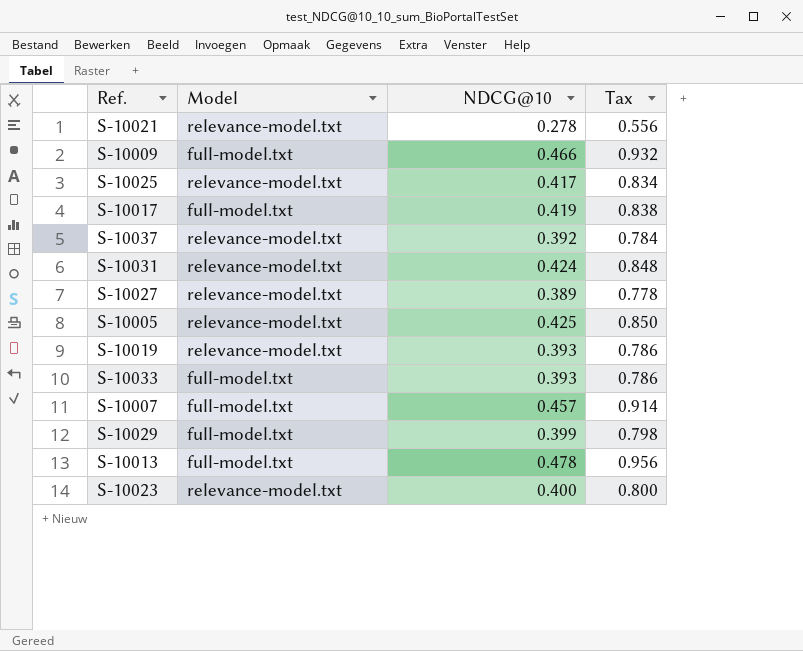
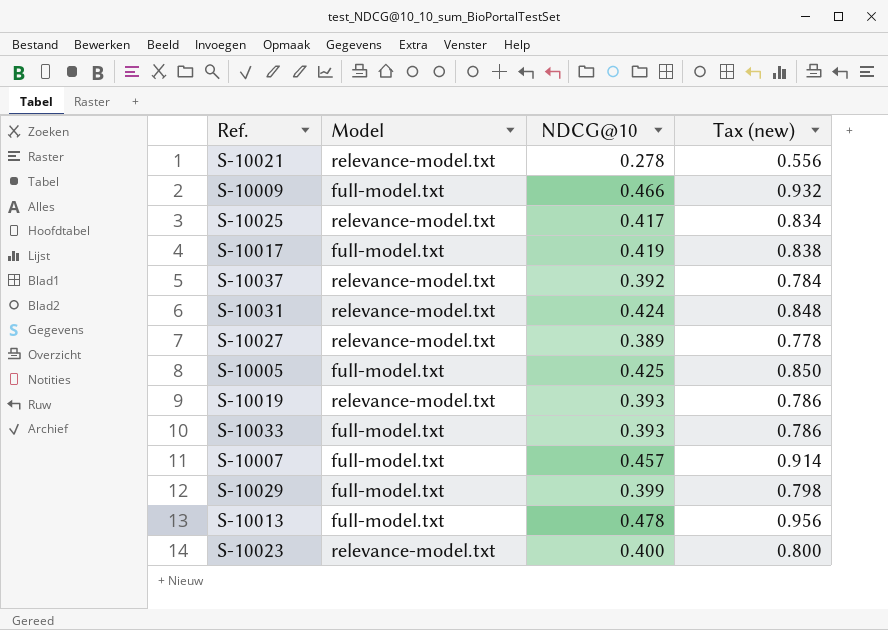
column name: Tax -> Tax (new)
S-10005 | Model: relevance-model.txt -> full-model.txt

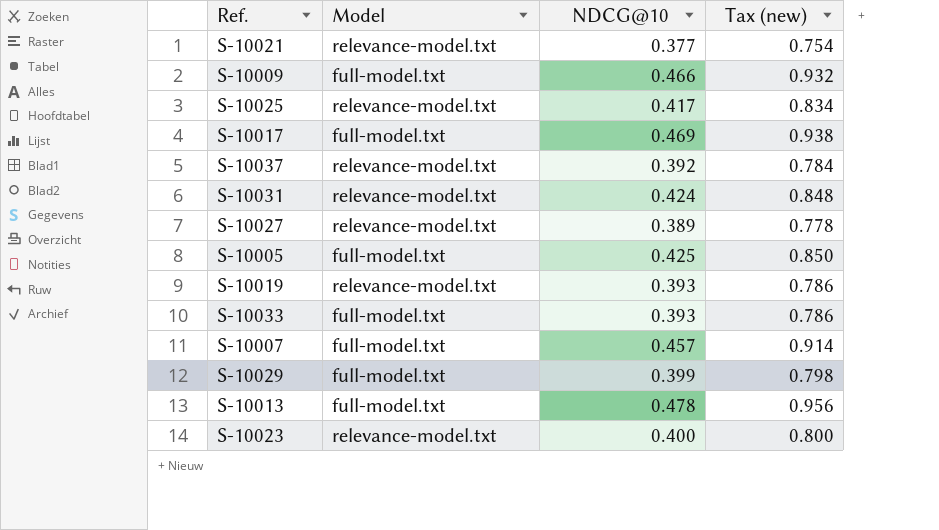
S-10021 | NDCG@10: 0.278 -> 0.377
S-10021 | Tax (new): 0.556 -> 0.754
S-10017 | NDCG@10: 0.419 -> 0.469
S-10017 | Tax (new): 0.838 -> 0.938

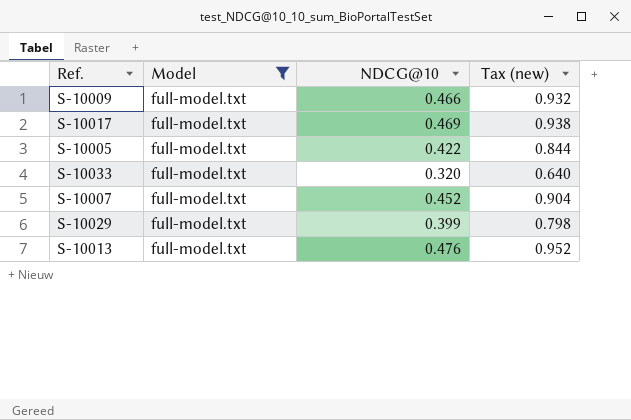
filter: none -> Model = full-model.txt
S-10005 | NDCG@10: 0.425 -> 0.422
S-10005 | Tax (new): 0.850 -> 0.844
S-10033 | NDCG@10: 0.393 -> 0.320
S-10033 | Tax (new): 0.786 -> 0.640
S-10007 | NDCG@10: 0.457 -> 0.452
S-10007 | Tax (new): 0.914 -> 0.904
S-10013 | NDCG@10: 0.478 -> 0.476
S-10013 | Tax (new): 0.956 -> 0.952

